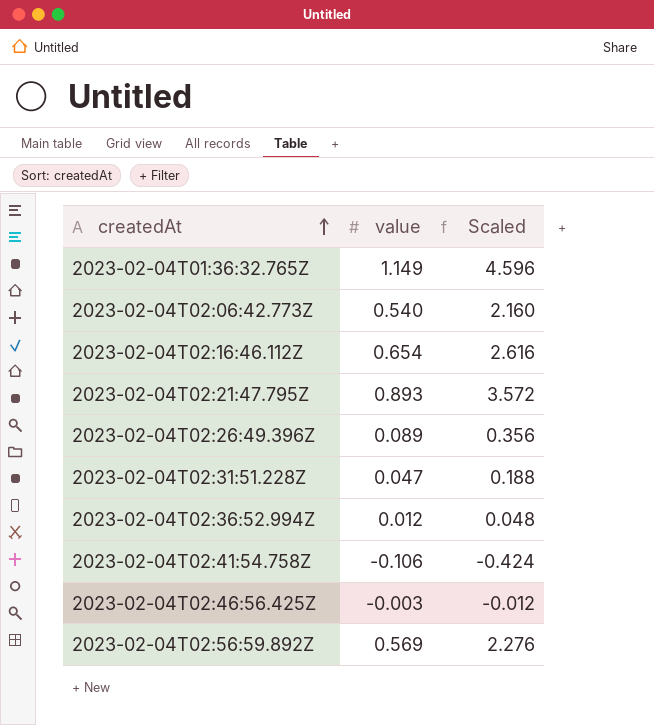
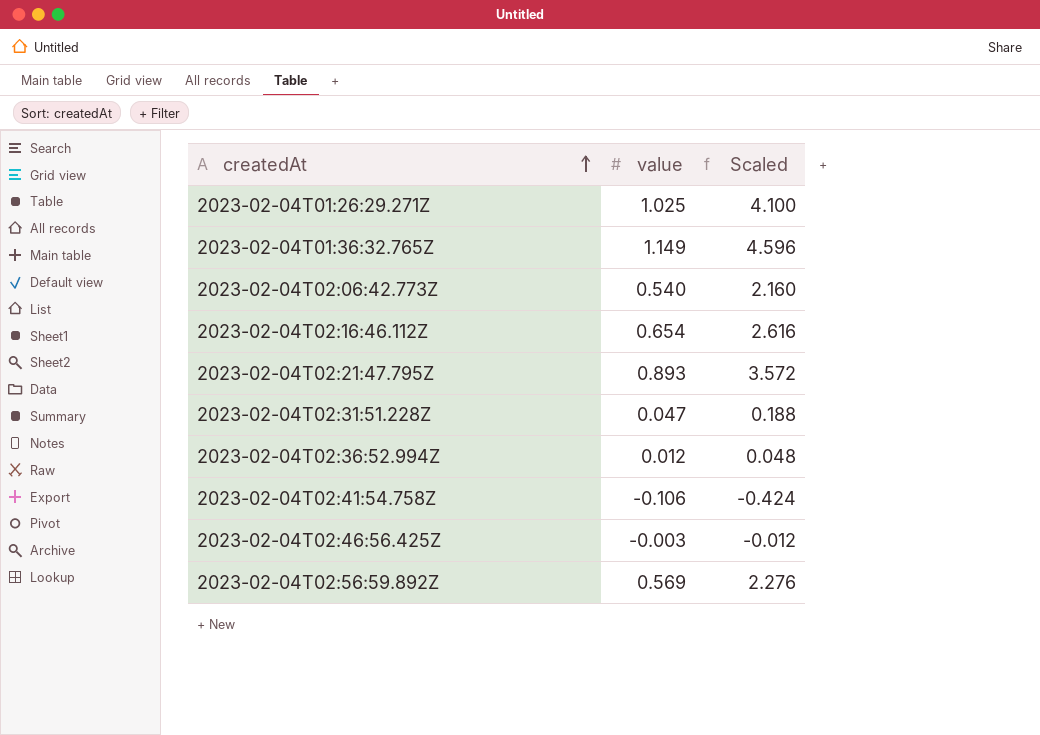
row 2023-02-04T02:26:49.396Z: 0.089 | 0.356 -> none
row 2023-02-04T01:26:29.271Z: none -> 1.025 | 4.100

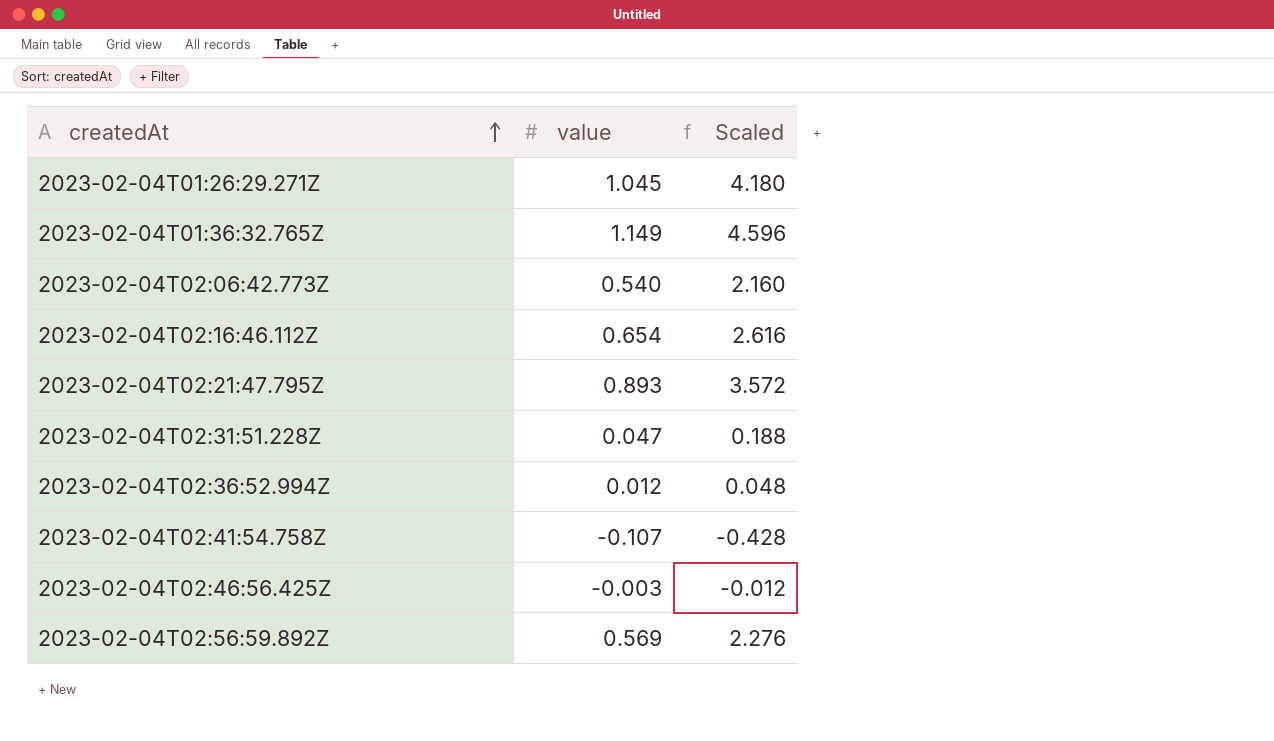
2023-02-04T01:26:29.271Z | value: 1.025 -> 1.045
2023-02-04T01:26:29.271Z | Scaled: 4.100 -> 4.180
2023-02-04T02:41:54.758Z | value: -0.106 -> -0.107
2023-02-04T02:41:54.758Z | Scaled: -0.424 -> -0.428

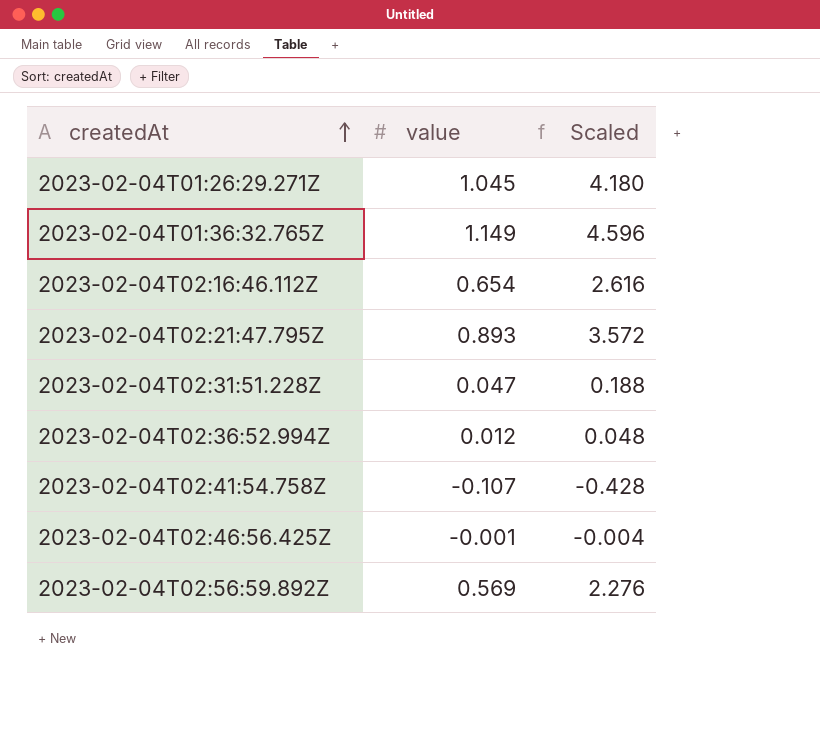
row 2023-02-04T02:06:42.773Z: 0.540 | 2.160 -> none
2023-02-04T02:46:56.425Z | value: -0.003 -> -0.001
2023-02-04T02:46:56.425Z | Scaled: -0.012 -> -0.004

